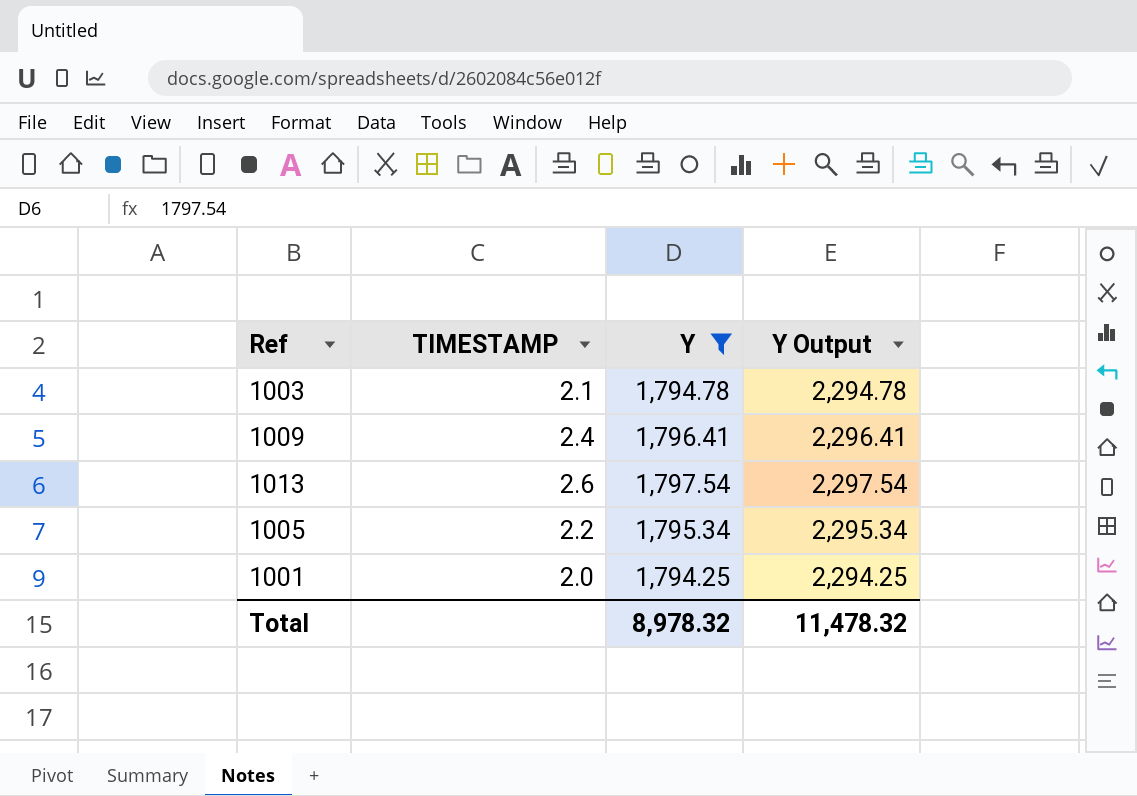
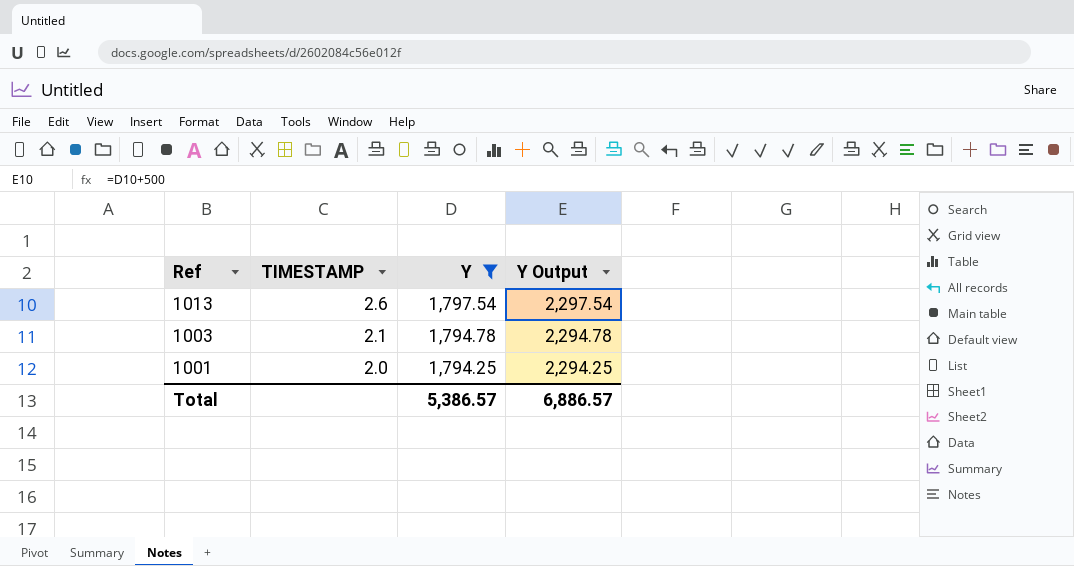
row order: none -> Ref descending
row 1009: 2.4 | 1,796.41 | 2,296.41 -> none
row 1005: 2.2 | 1,795.34 | 2,295.34 -> none
Total | Y: 8,978.32 -> 5,386.57
Total | Y Output: 11,478.32 -> 6,886.57

